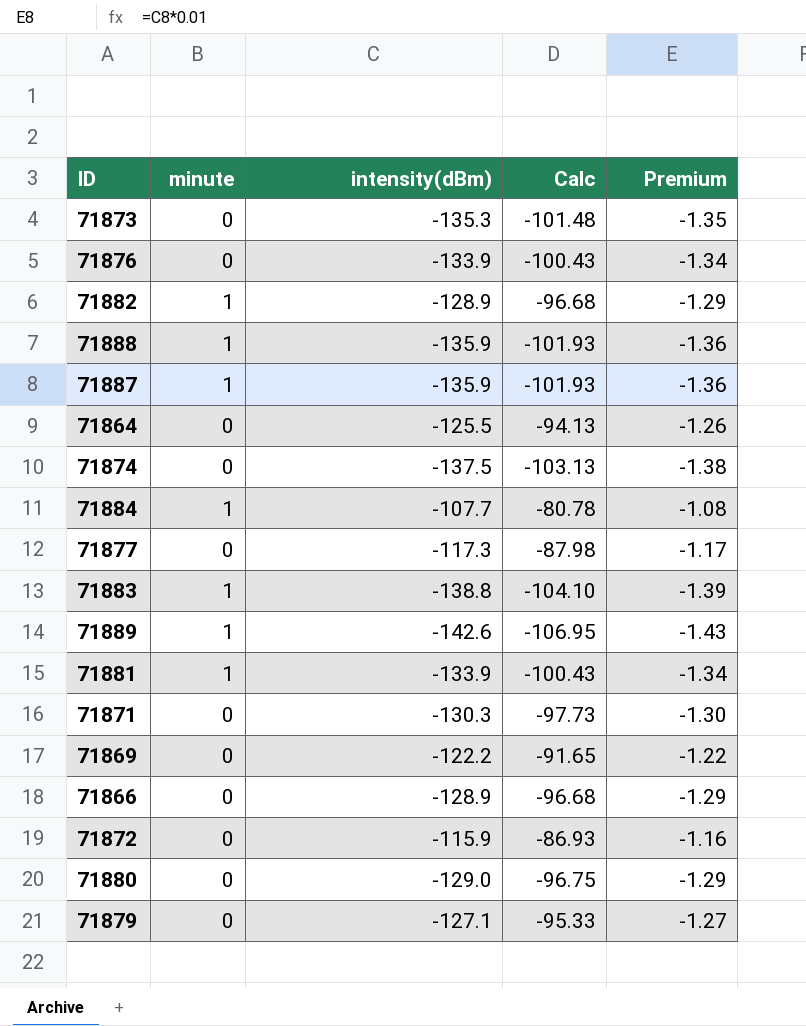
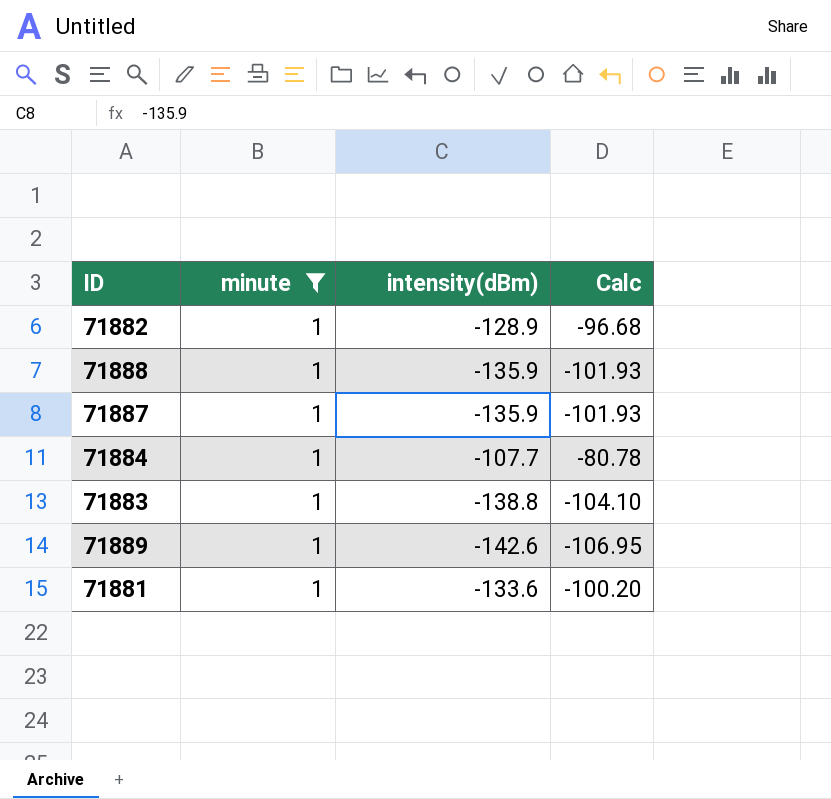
filter: none -> minute = 1
column Premium | formula: [intensity(dBm)] * 0.01 -> none
71881 | intensity(dBm): -133.9 -> -133.6
71881 | Calc: -100.43 -> -100.20

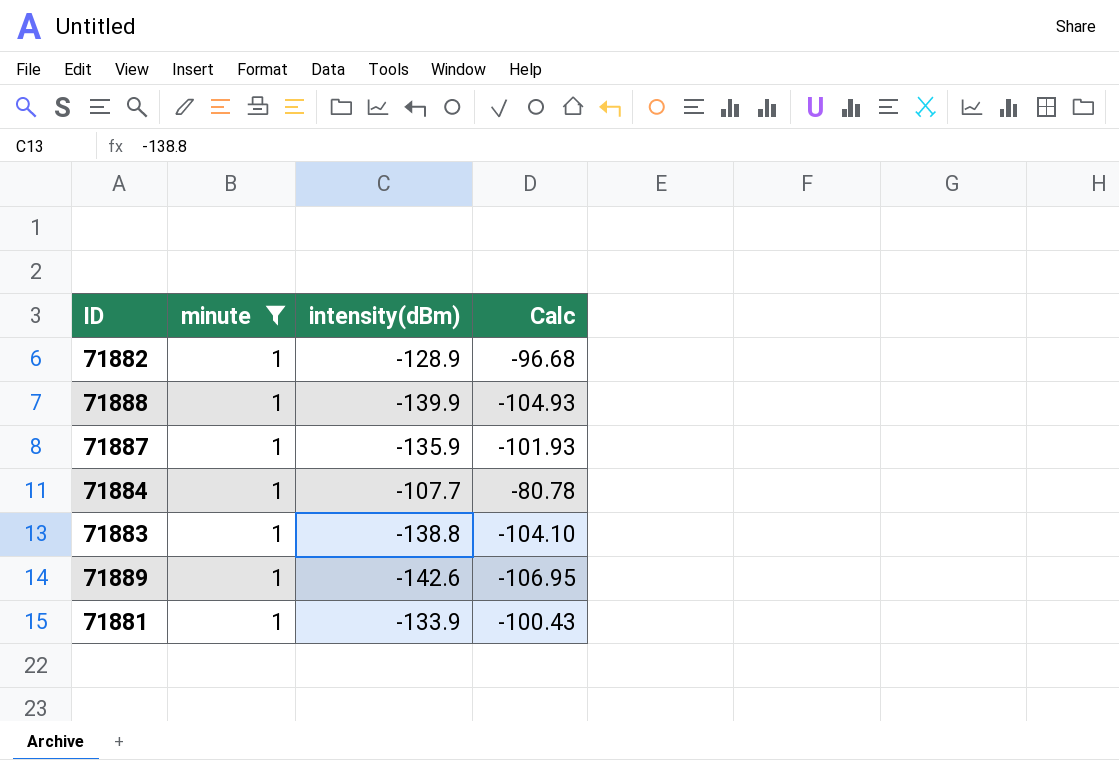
71888 | intensity(dBm): -135.9 -> -139.9
71888 | Calc: -101.93 -> -104.93
71881 | intensity(dBm): -133.6 -> -133.9
71881 | Calc: -100.20 -> -100.43

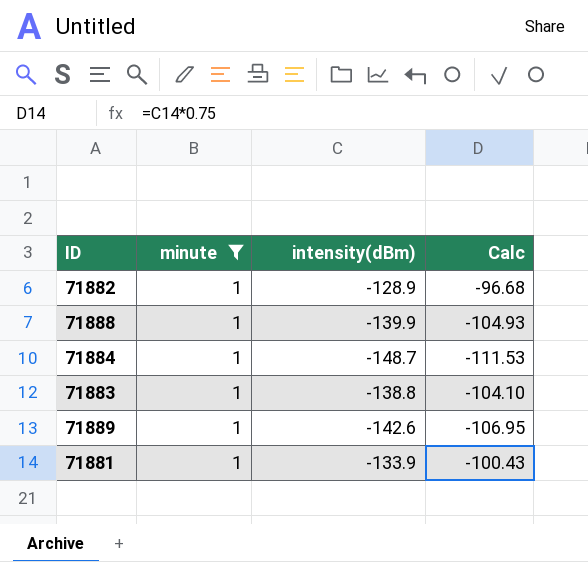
row 71887: 1 | -135.9 | -101.93 -> none
71884 | intensity(dBm): -107.7 -> -148.7
71884 | Calc: -80.78 -> -111.53

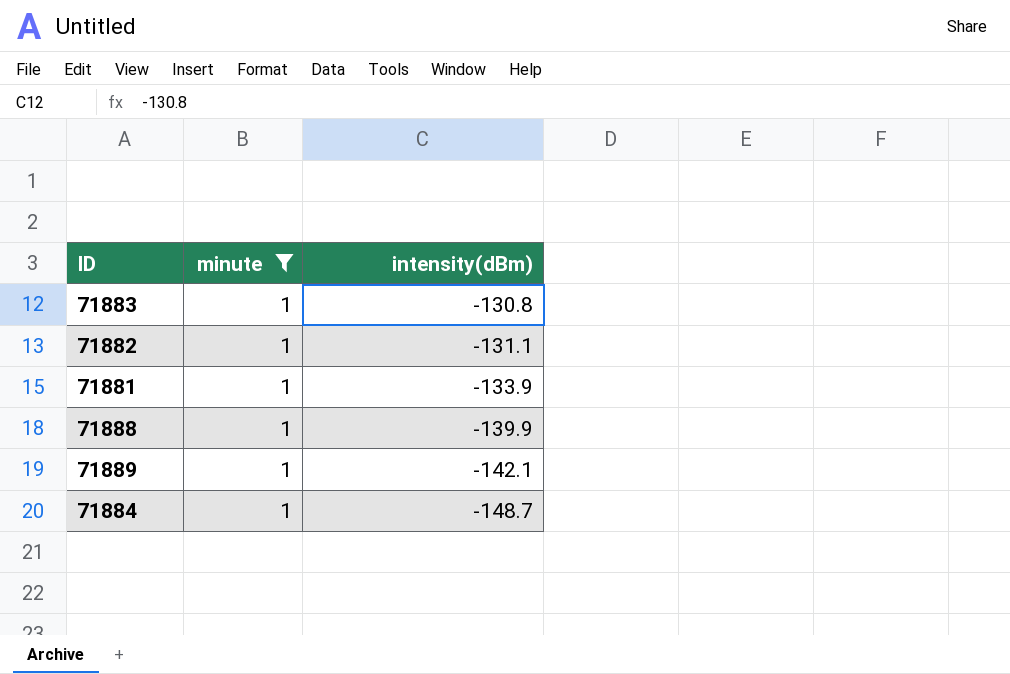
row order: none -> intensity(dBm) descending
column Calc | formula: [intensity(dBm)] * 0.75 -> none
71883 | intensity(dBm): -138.8 -> -130.8
71882 | intensity(dBm): -128.9 -> -131.1
71889 | intensity(dBm): -142.6 -> -142.1

